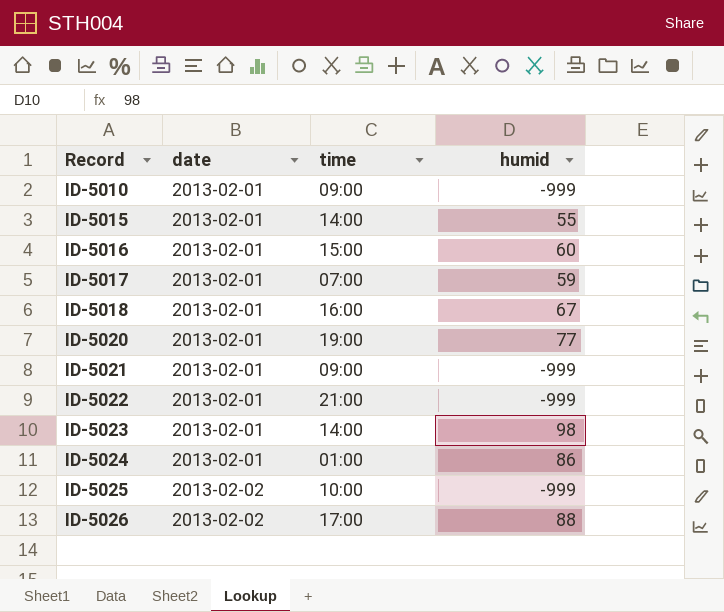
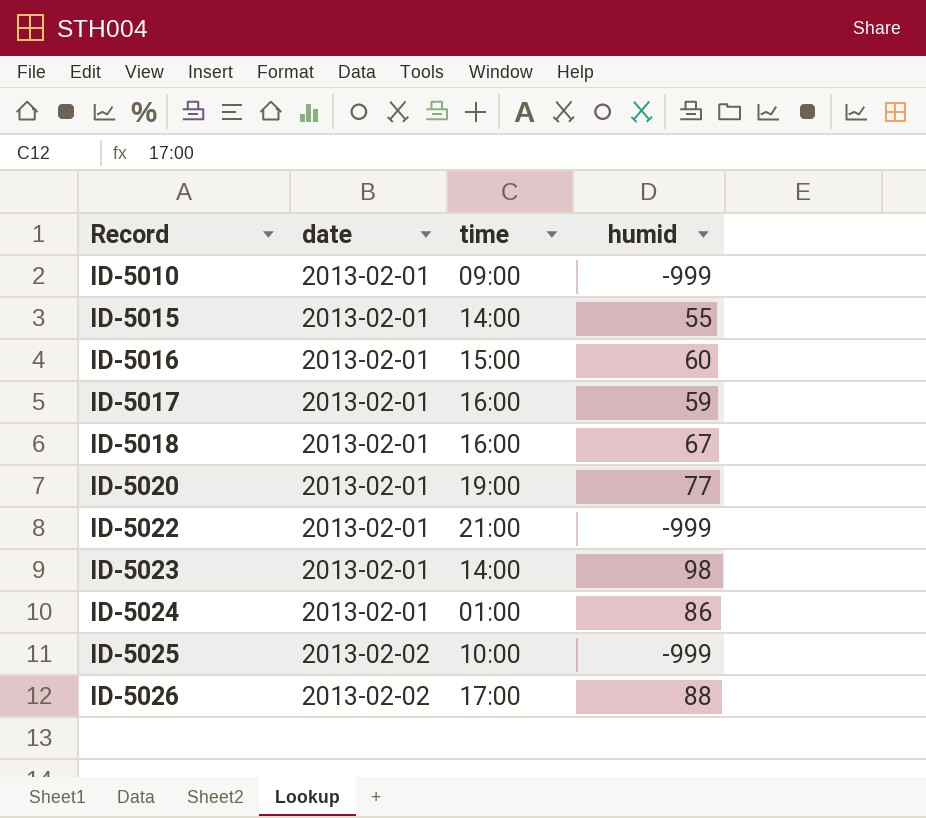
row ID-5021: 2013-02-01 | 09:00 | -999 -> none
ID-5017 | time: 07:00 -> 16:00

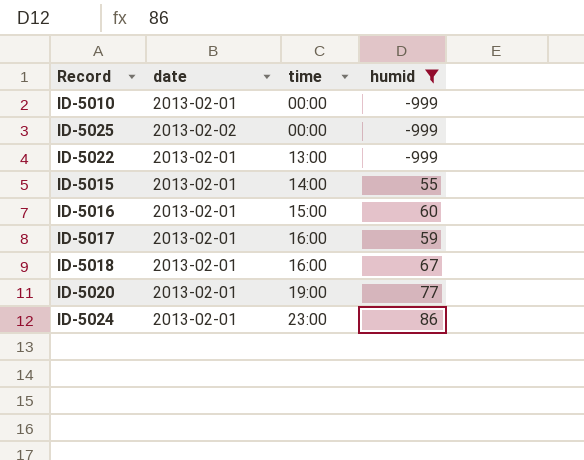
filter: none -> humid <= 86
row order: Record ascending -> time ascending
ID-5010 | time: 09:00 -> 00:00
ID-5025 | time: 10:00 -> 00:00
ID-5022 | time: 21:00 -> 13:00
ID-5024 | time: 01:00 -> 23:00

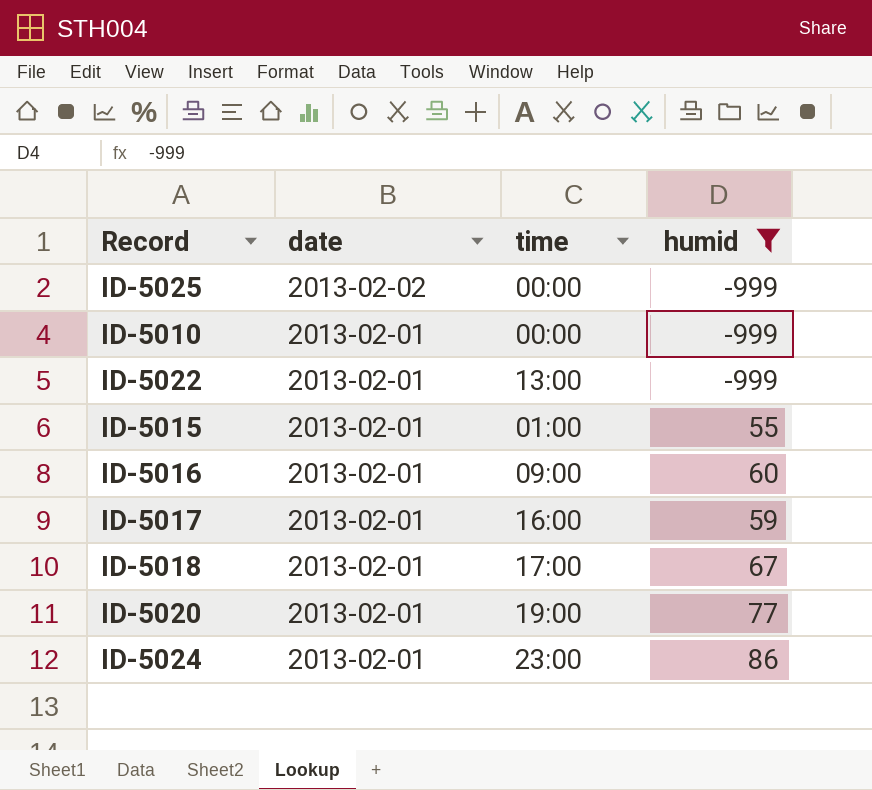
row order: time ascending -> date descending
ID-5015 | time: 14:00 -> 01:00
ID-5016 | time: 15:00 -> 09:00
ID-5018 | time: 16:00 -> 17:00

